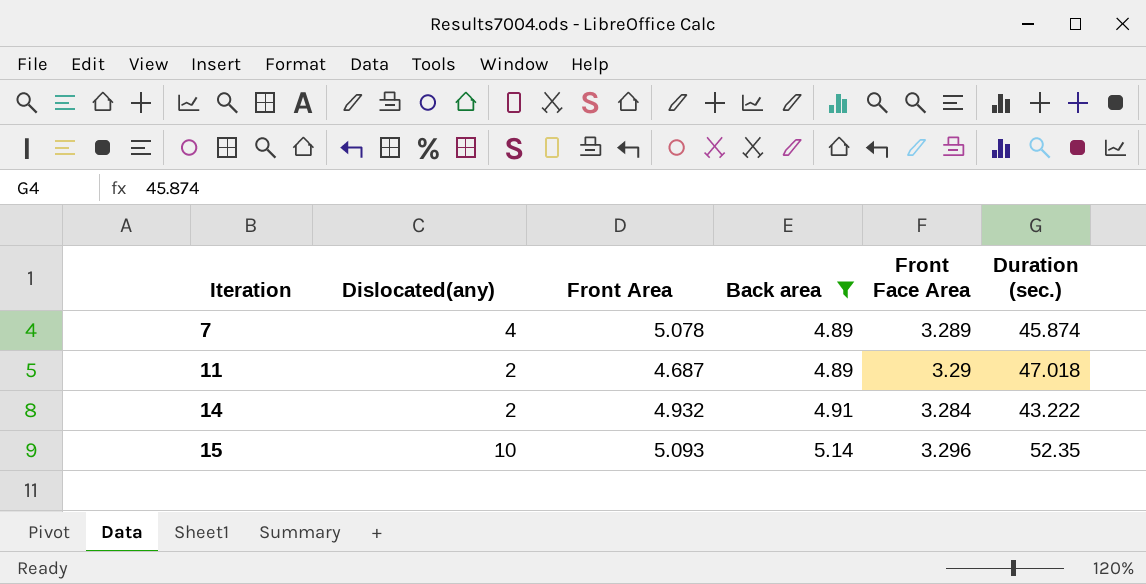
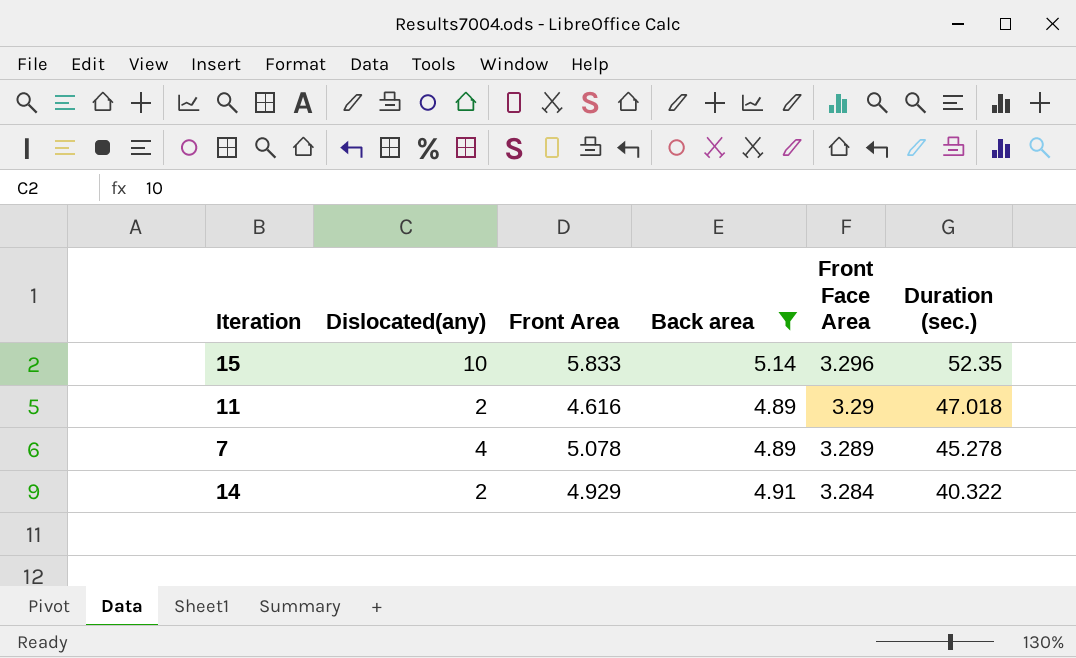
row order: Iteration ascending -> Front Face Area descending
15 | Front Area: 5.093 -> 5.833
11 | Front Area: 4.687 -> 4.616
7 | Duration (sec.): 45.874 -> 45.278
14 | Front Area: 4.932 -> 4.929
14 | Duration (sec.): 43.222 -> 40.322

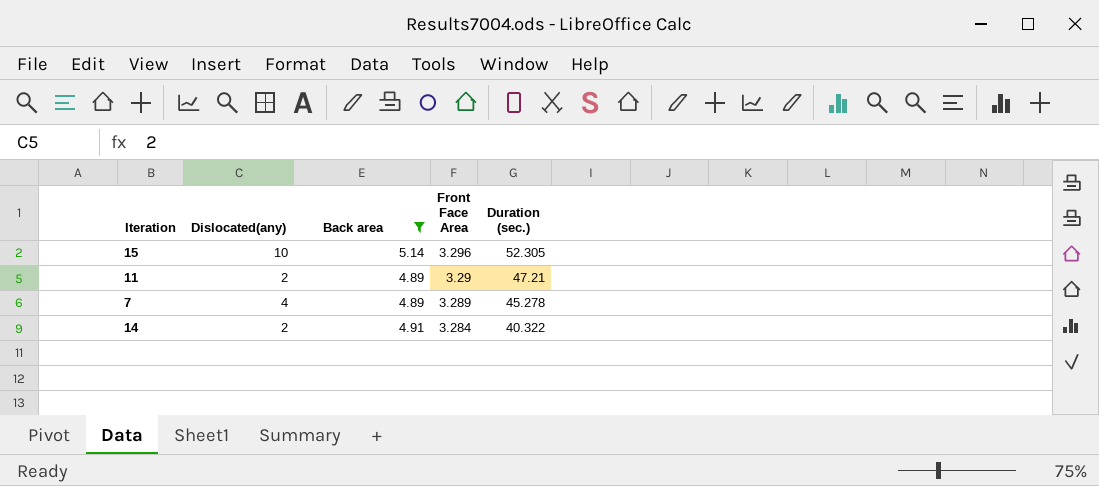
column Front Area | position: 3 -> none
15 | Duration (sec.): 52.35 -> 52.305
11 | Duration (sec.): 47.018 -> 47.21

